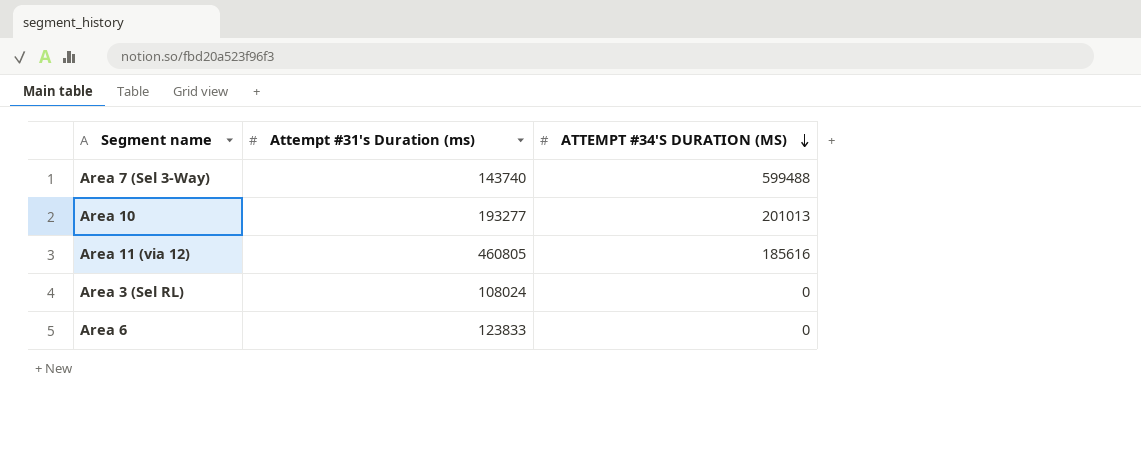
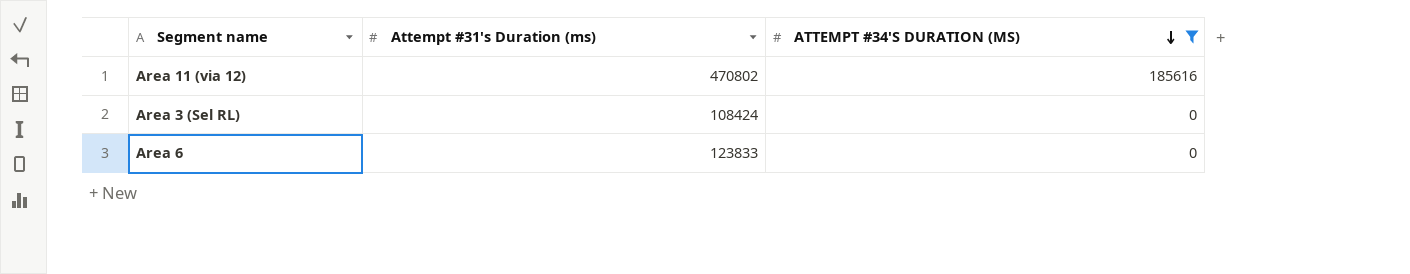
filter: none -> ATTEMPT #34'S DURATION (MS) <= 185616
Area 11 (via 12) | Attempt #31's Duration (ms): 460805 -> 470802
Area 3 (Sel RL) | Attempt #31's Duration (ms): 108024 -> 108424

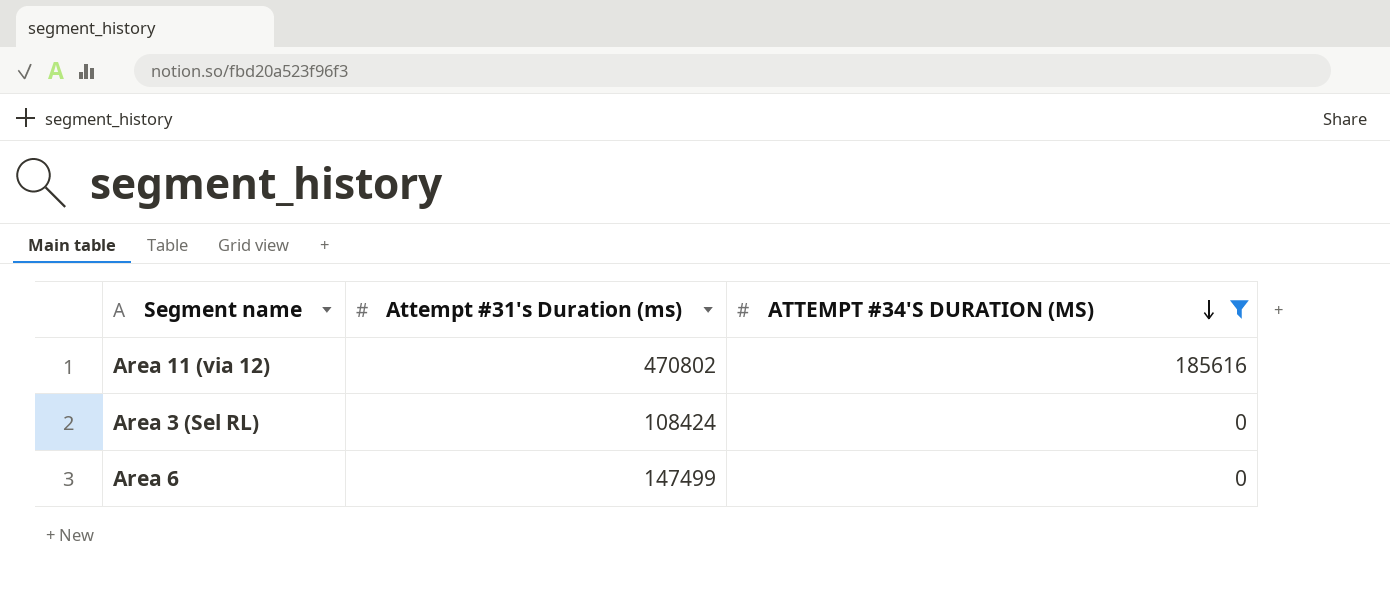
Area 6 | Attempt #31's Duration (ms): 123833 -> 147499

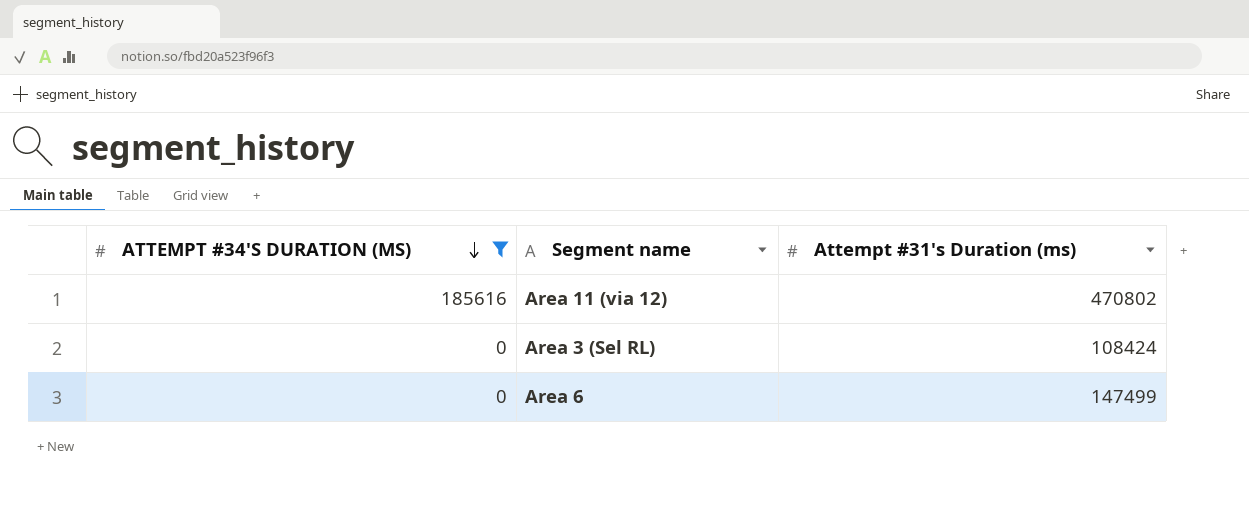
column ATTEMPT #34'S DURATION (MS) | position: 3 -> 1

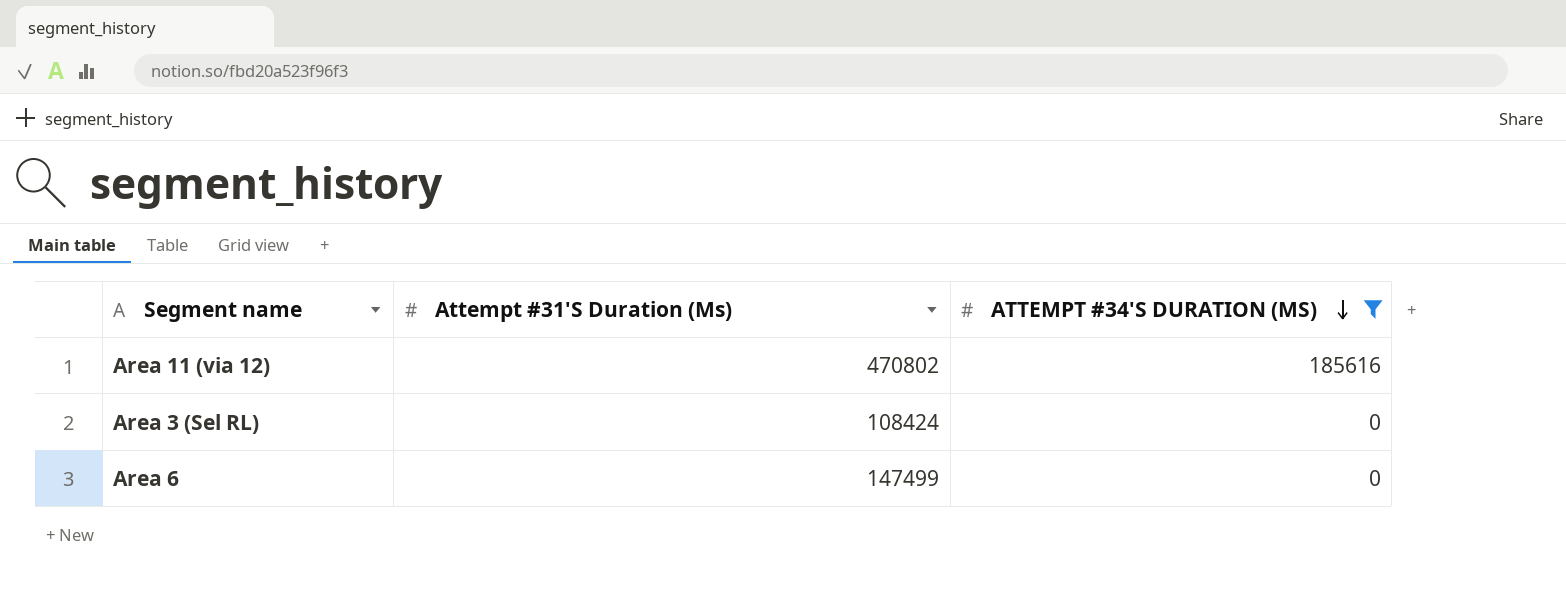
column name: Attempt #31's Duration (ms) -> Attempt #31'S Duration (Ms)
column ATTEMPT #34'S DURATION (MS) | position: 1 -> 3

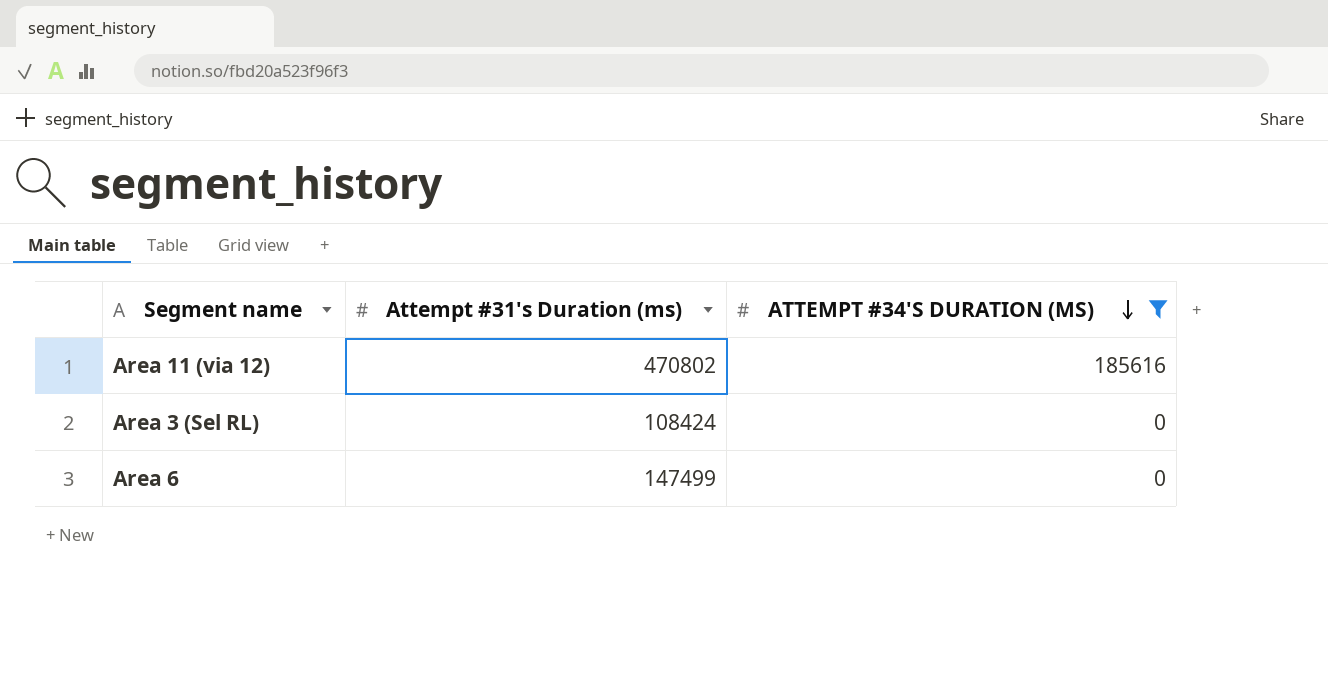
column name: Attempt #31'S Duration (Ms) -> Attempt #31's Duration (ms)

